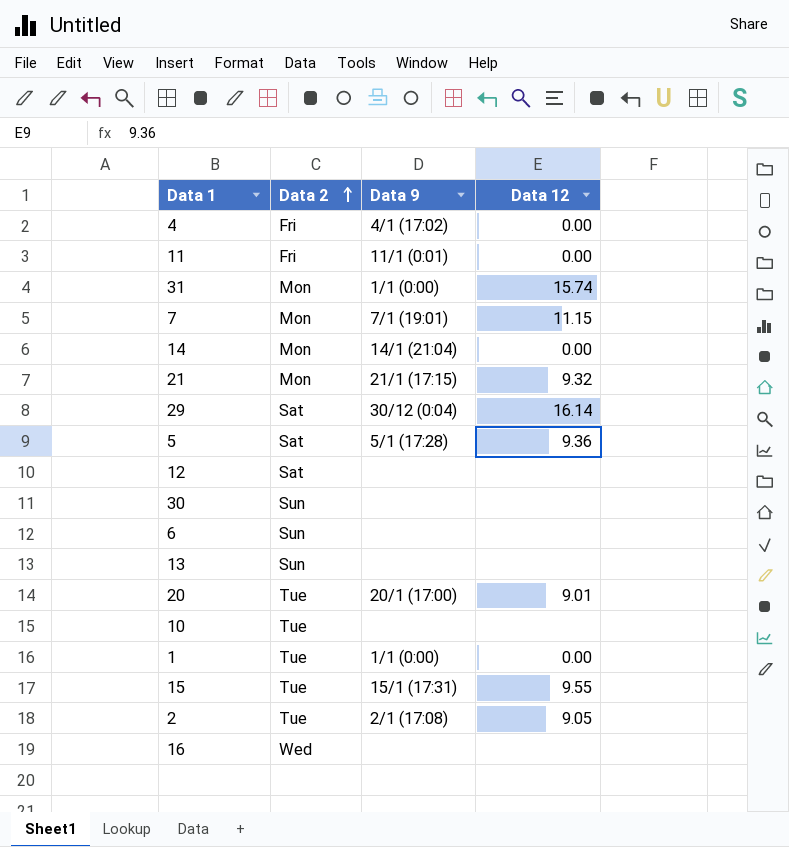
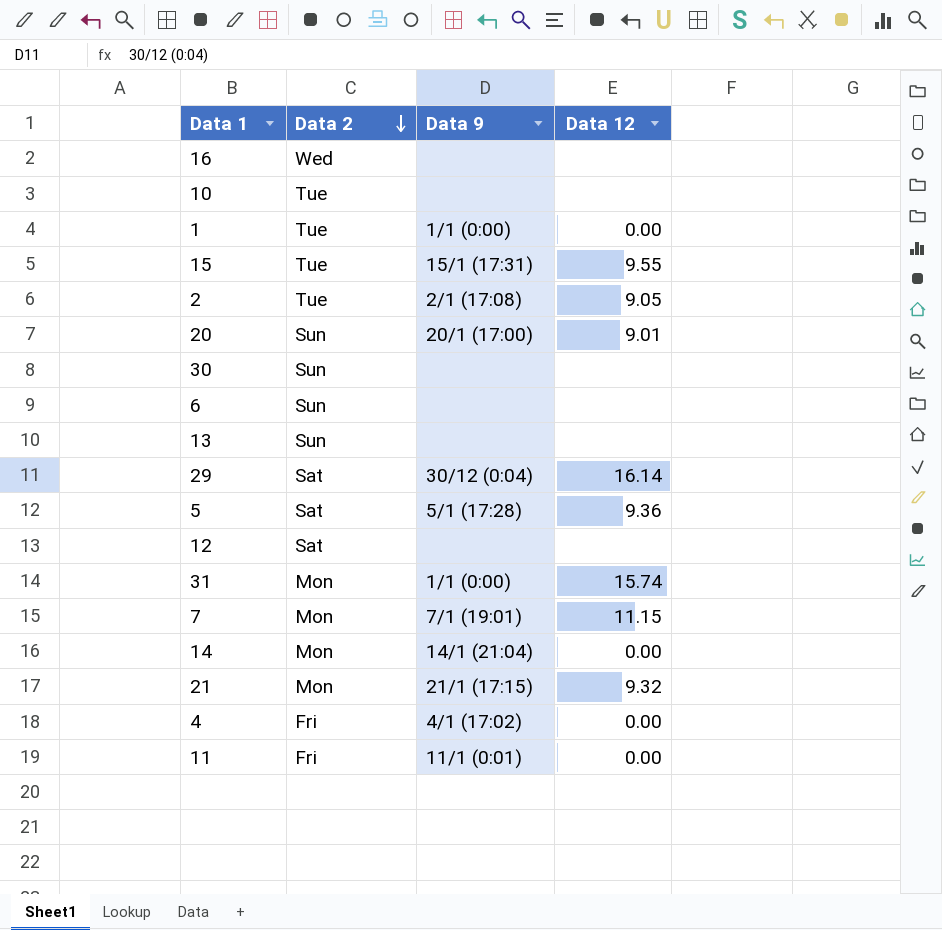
row order: Data 2 ascending -> Data 2 descending
20 | Data 2: Tue -> Sun

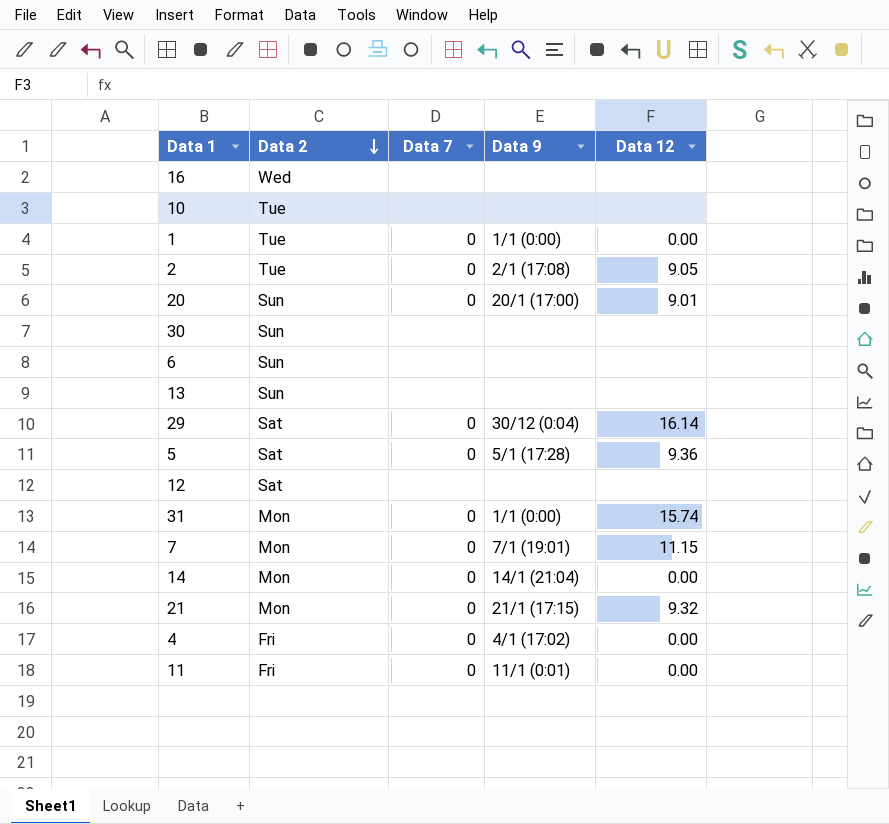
column Data 7 | position: none -> 3
row 15: Tue | 15/1 (17:31) | 9.55 -> none

